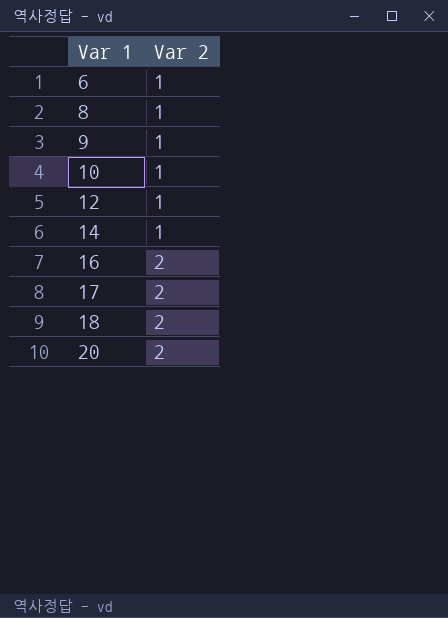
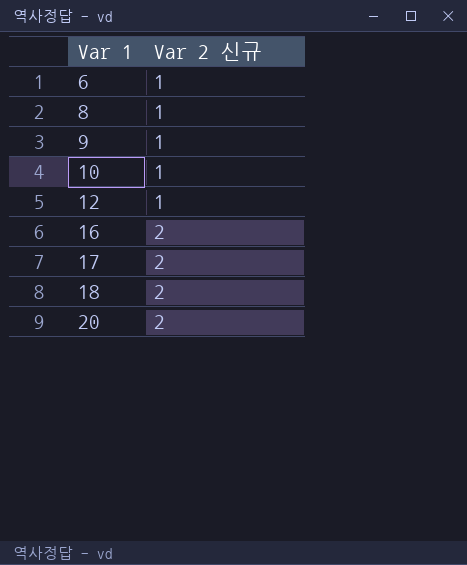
column name: Var 2 -> Var 2 신규
row 14: 1 -> none

